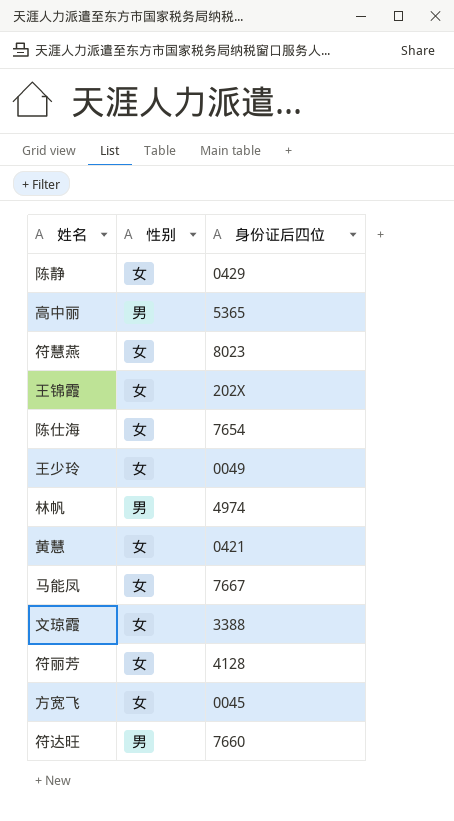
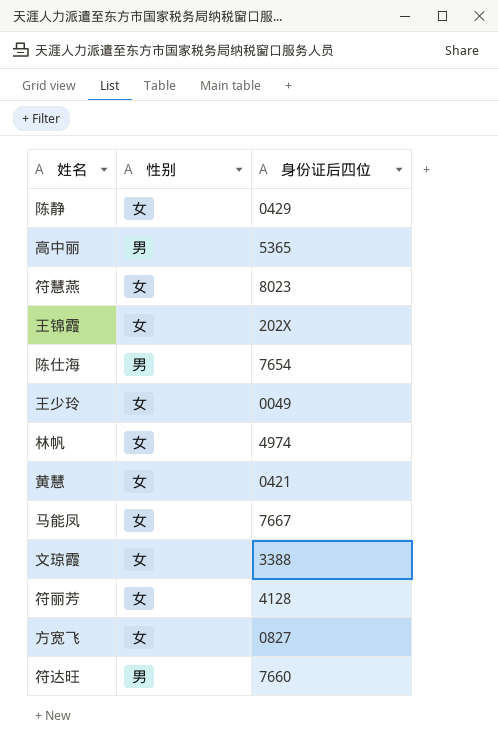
陈仕海 | 性别: 女 -> 男
林帆 | 性别: 男 -> 女
方宽飞 | 身份证后四位: 0045 -> 0827

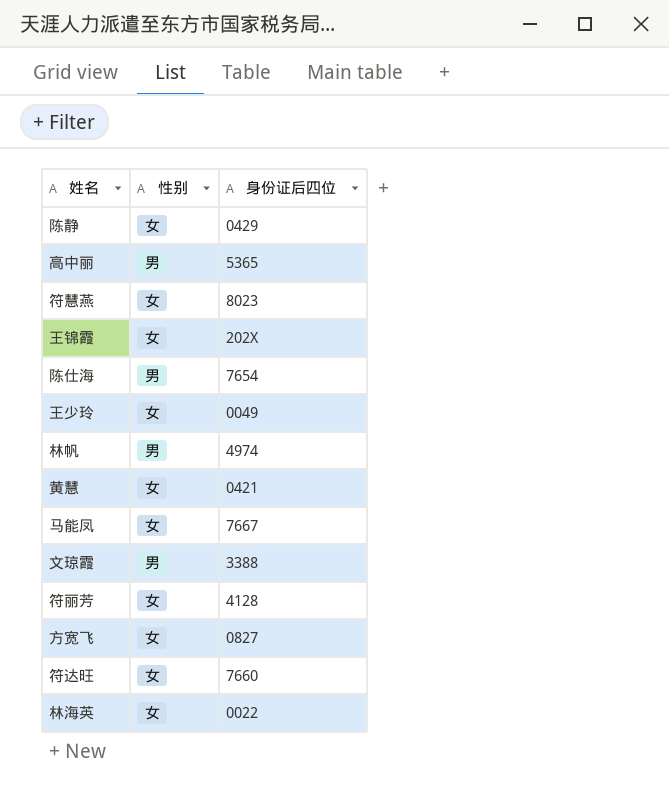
林帆 | 性别: 女 -> 男
文琼霞 | 性别: 女 -> 男
符达旺 | 性别: 男 -> 女
row 林海英: none -> 女 | 0022

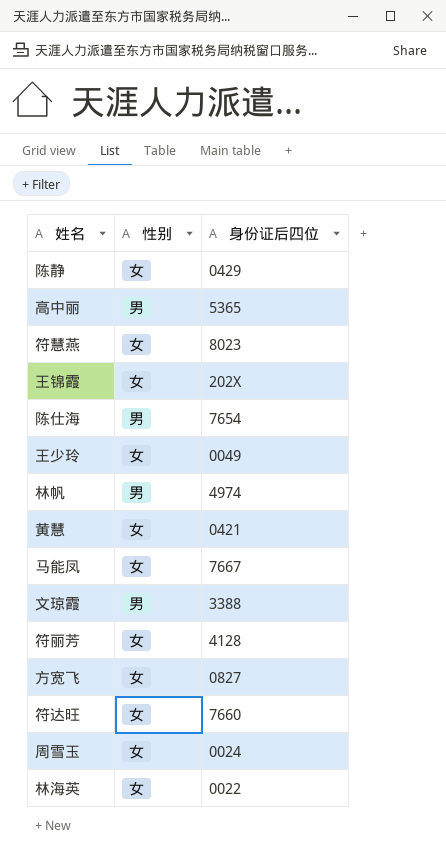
row 周雪玉: none -> 女 | 0024

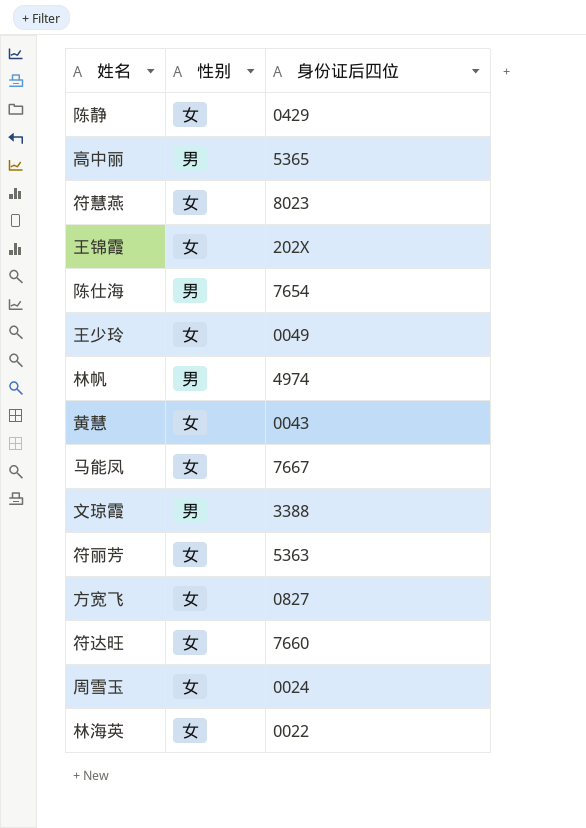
黄慧 | 身份证后四位: 0421 -> 0043
符丽芳 | 身份证后四位: 4128 -> 5363

